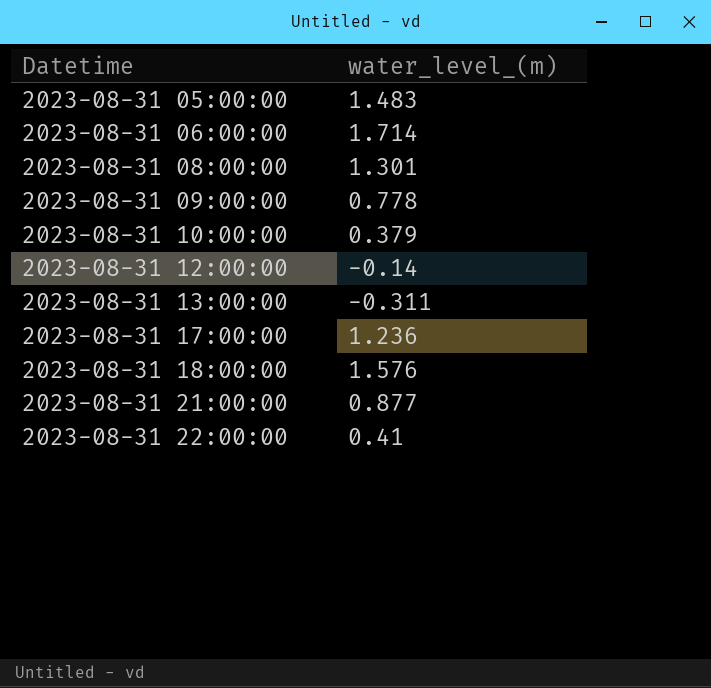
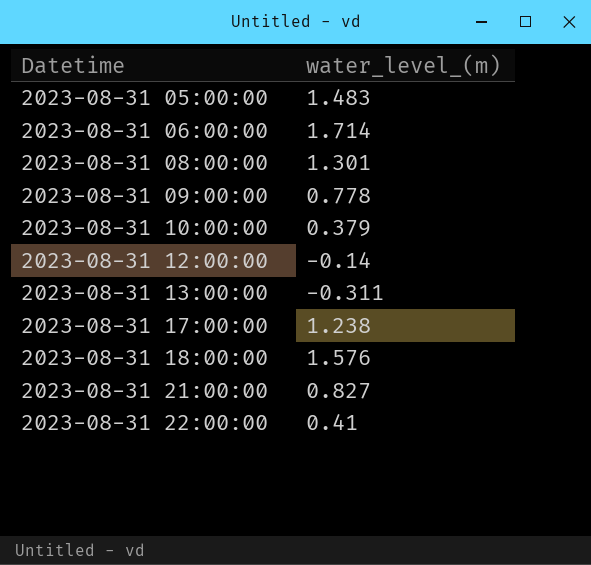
2023-08-31 17:00:00 | water_level_(m): 1.236 -> 1.238
2023-08-31 21:00:00 | water_level_(m): 0.877 -> 0.827

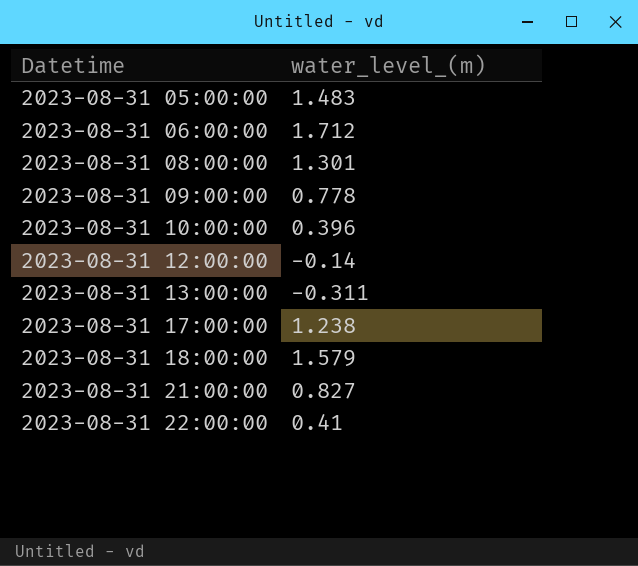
2023-08-31 06:00:00 | water_level_(m): 1.714 -> 1.712
2023-08-31 10:00:00 | water_level_(m): 0.379 -> 0.396
2023-08-31 18:00:00 | water_level_(m): 1.576 -> 1.579

